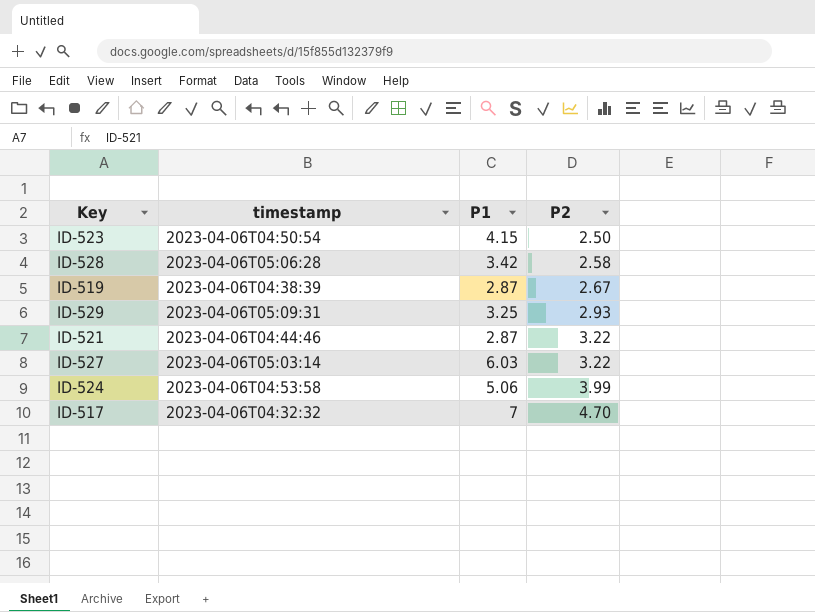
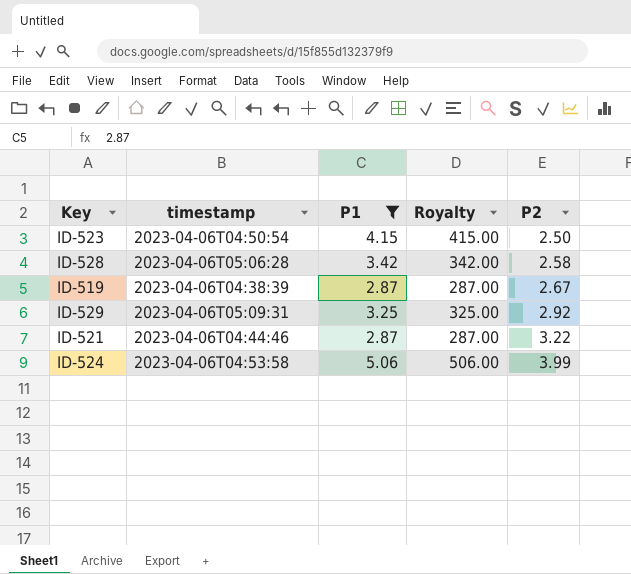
filter: none -> P1 <= 5.06
column Royalty | formula: none -> [P1] * 100
ID-529 | P2: 2.93 -> 2.92

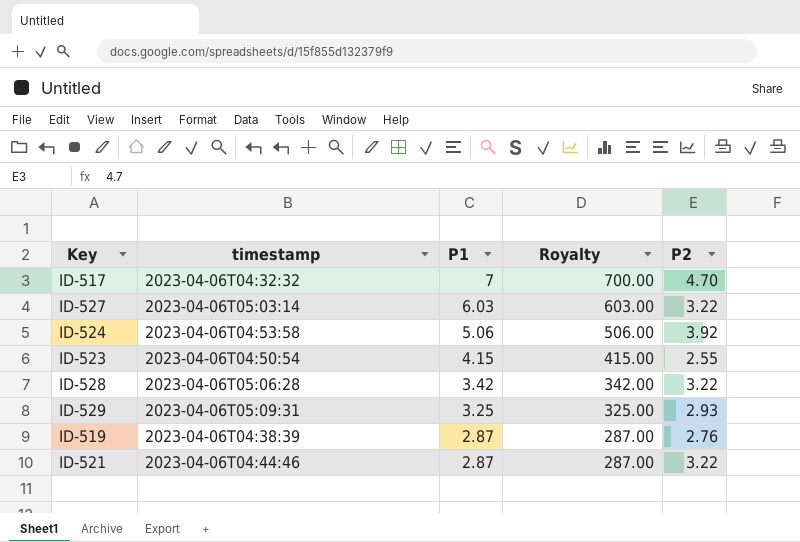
filter: P1 <= 5.06 -> none
row order: P2 ascending -> P1 descending
ID-524 | P2: 3.99 -> 3.92
ID-523 | P2: 2.50 -> 2.55
ID-528 | P2: 2.58 -> 3.22
ID-529 | P2: 2.92 -> 2.93
ID-519 | P2: 2.67 -> 2.76

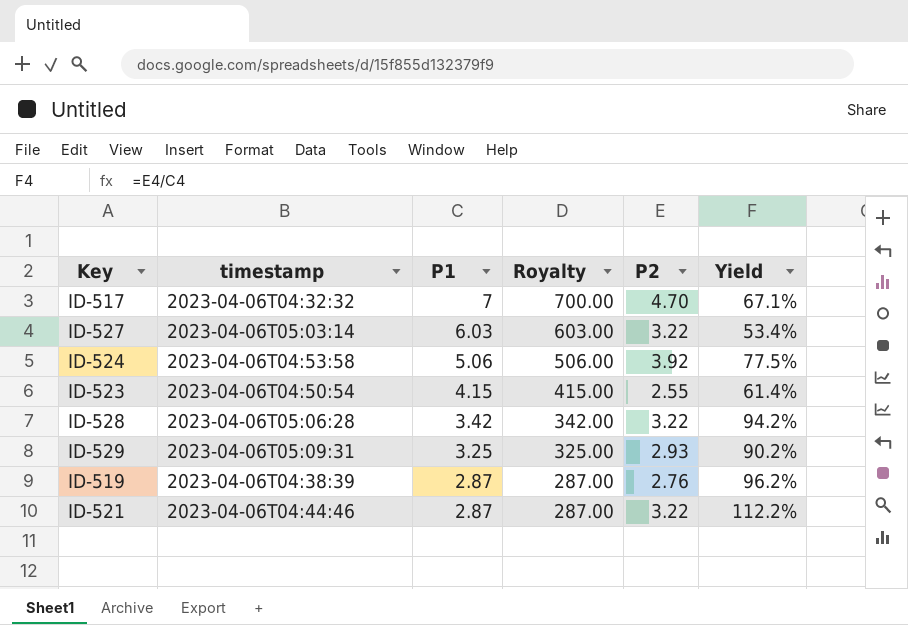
column Yield | formula: none -> [P2] / [P1]

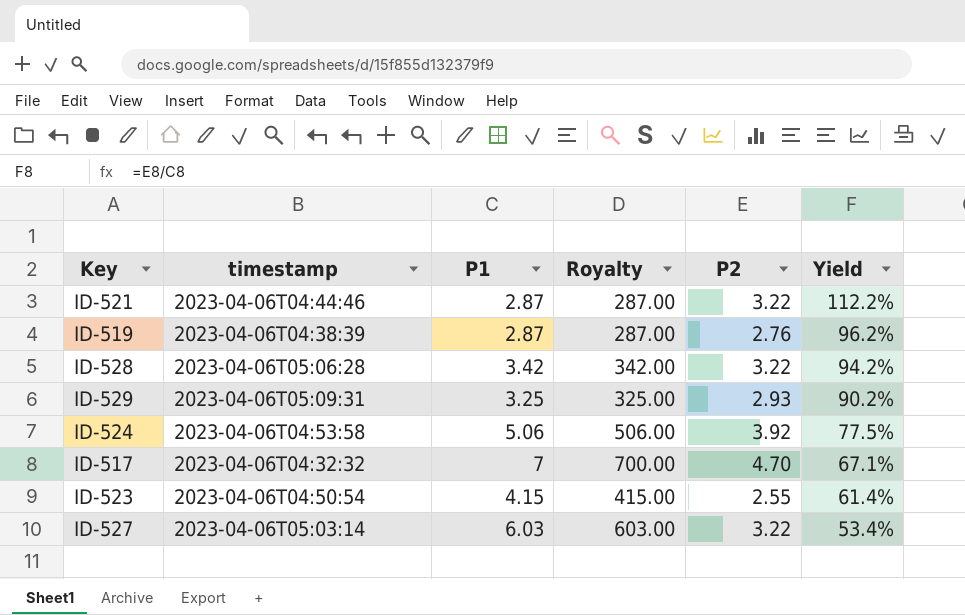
row order: P1 descending -> Yield descending

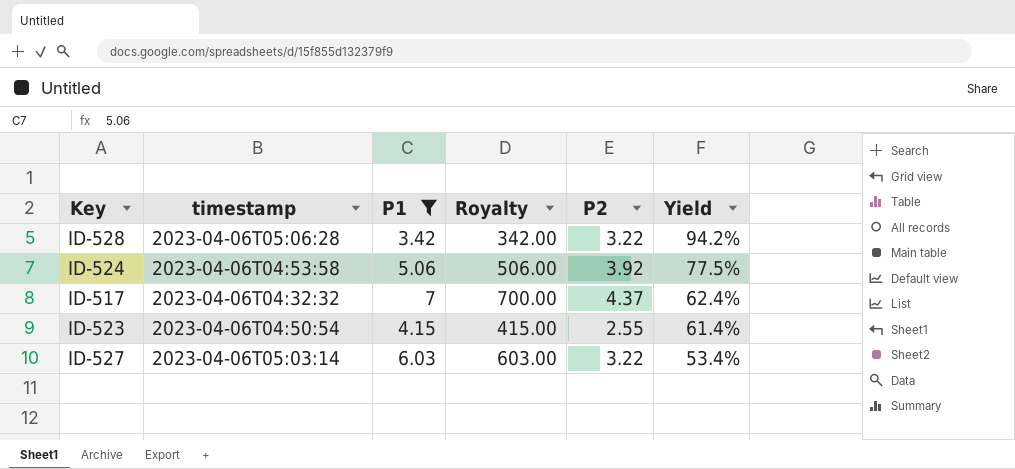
filter: none -> P1 >= 3.42
ID-517 | P2: 4.70 -> 4.37
ID-517 | Yield: 67.1% -> 62.4%

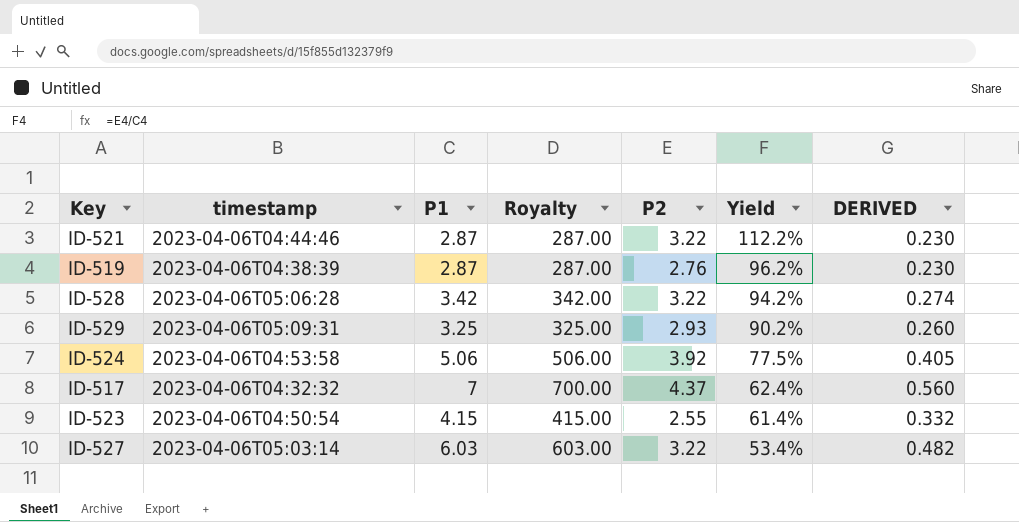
filter: P1 >= 3.42 -> none
column DERIVED | formula: none -> [P1] * 0.08

